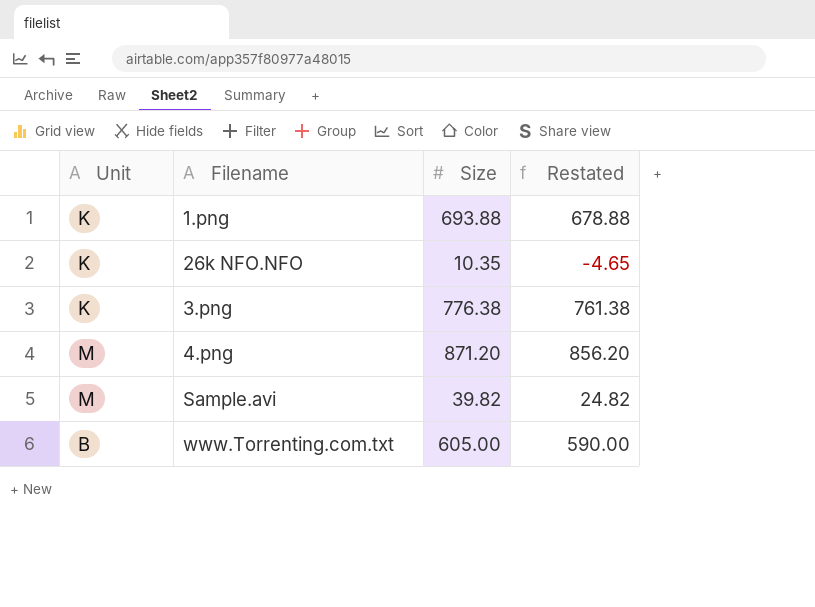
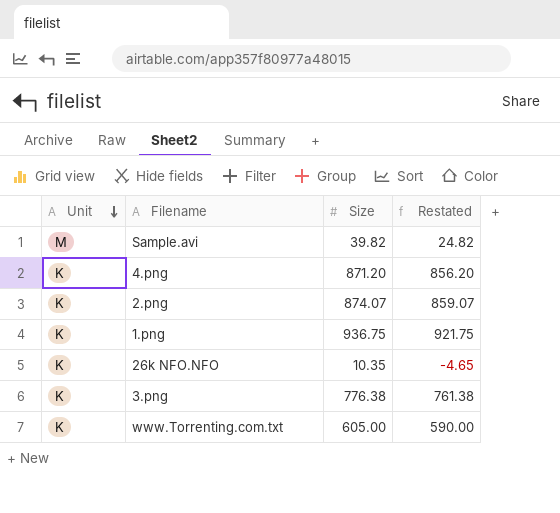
row order: none -> Unit descending
4.png | Unit: M -> K
row 2.png: none -> K | 874.07 | 859.07
1.png | Size: 693.88 -> 936.75
1.png | Restated: 678.88 -> 921.75
www.Torrenting.com.txt | Unit: B -> K

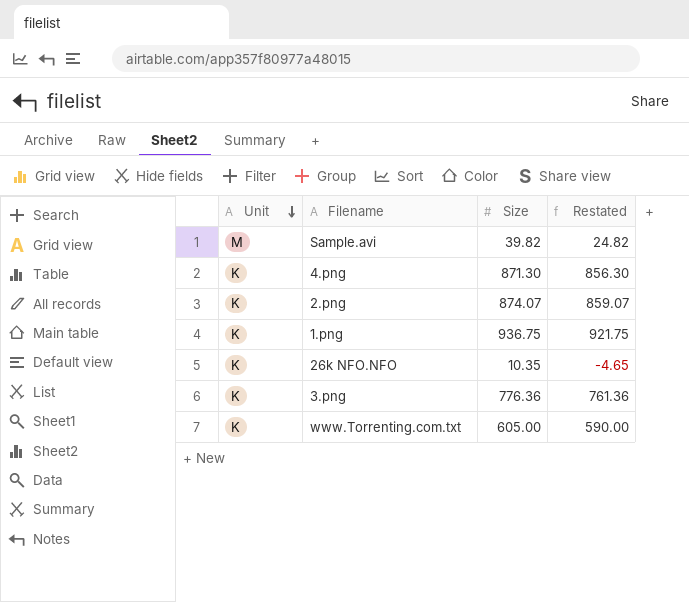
4.png | Size: 871.20 -> 871.30
4.png | Restated: 856.20 -> 856.30
3.png | Size: 776.38 -> 776.36
3.png | Restated: 761.38 -> 761.36

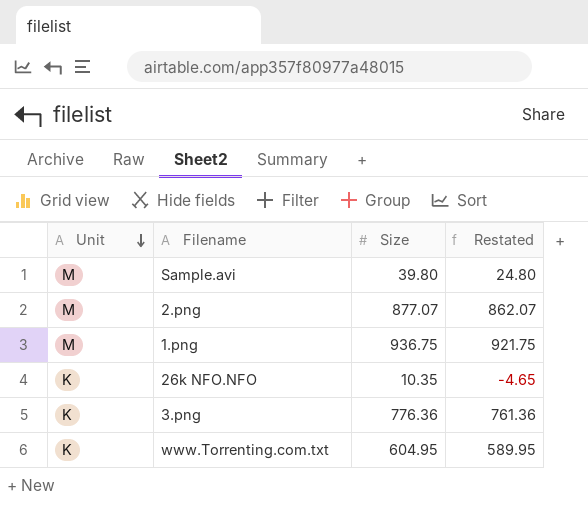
row 4.png: K | 871.30 | 856.30 -> none
Sample.avi | Size: 39.82 -> 39.80
Sample.avi | Restated: 24.82 -> 24.80
2.png | Unit: K -> M
2.png | Size: 874.07 -> 877.07
2.png | Restated: 859.07 -> 862.07
1.png | Unit: K -> M
www.Torrenting.com.txt | Size: 605.00 -> 604.95
www.Torrenting.com.txt | Restated: 590.00 -> 589.95

